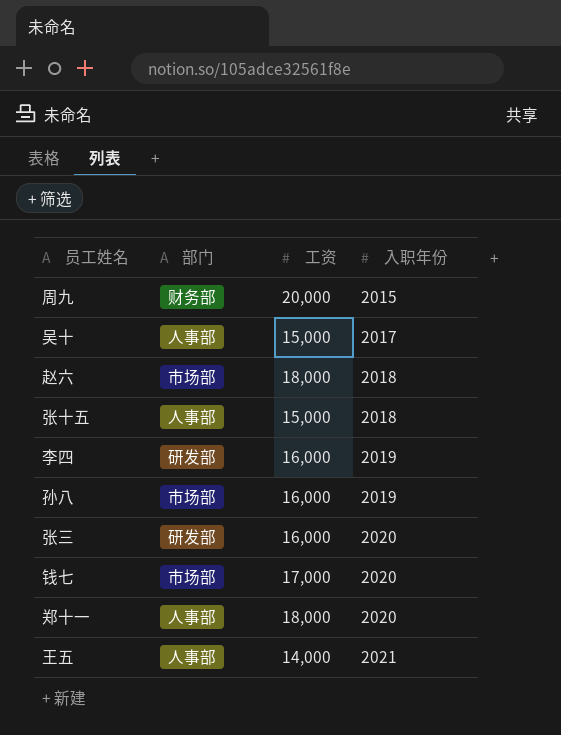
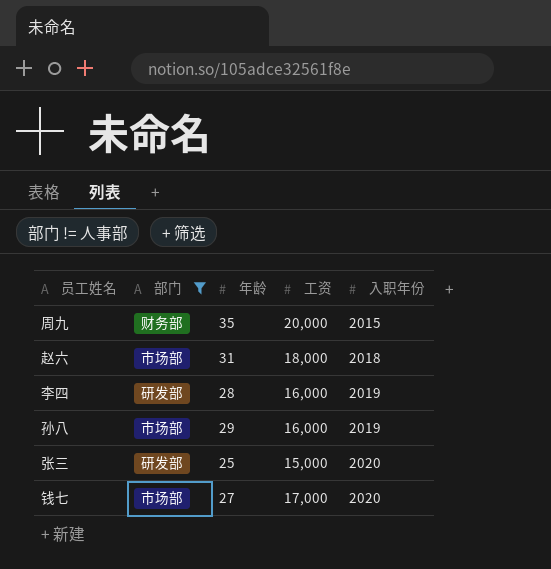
filter: none -> 部门 != 人事部
column 年龄 | position: none -> 3
张三 | 工资: 16,000 -> 15,000

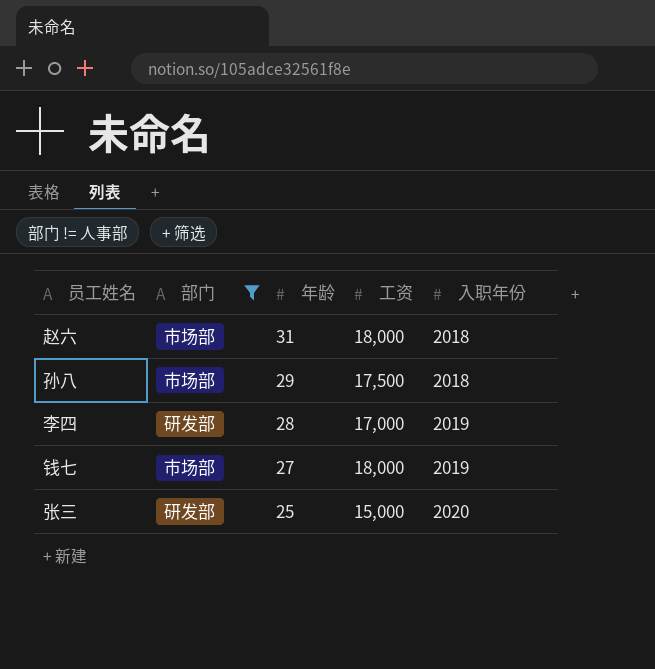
row order: 入职年份 ascending -> 年龄 descending
row 周九: 财务部 | 35 | 20,000 | 2015 -> none
孙八 | 工资: 16,000 -> 17,500
孙八 | 入职年份: 2019 -> 2018
李四 | 工资: 16,000 -> 17,000
钱七 | 工资: 17,000 -> 18,000
钱七 | 入职年份: 2020 -> 2019

